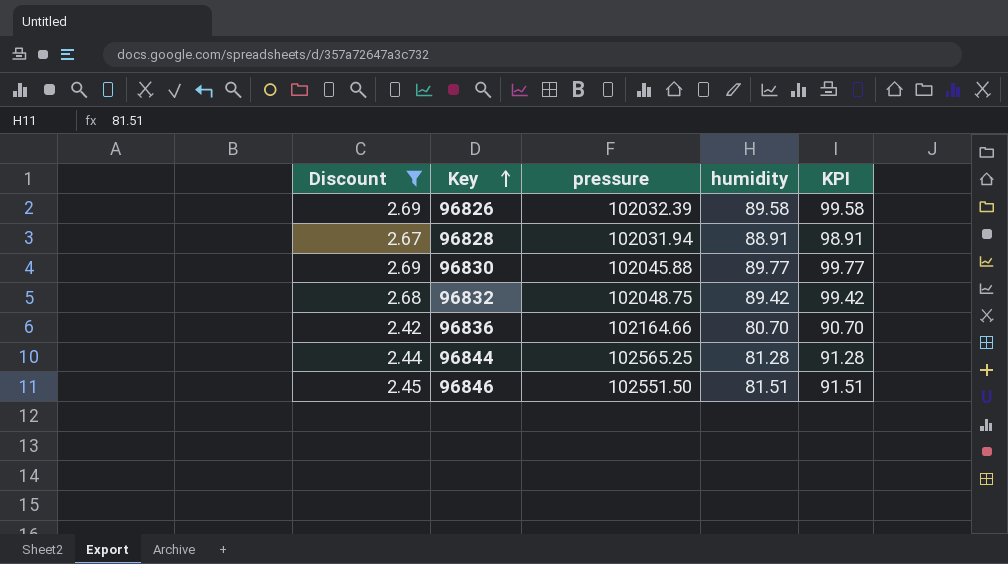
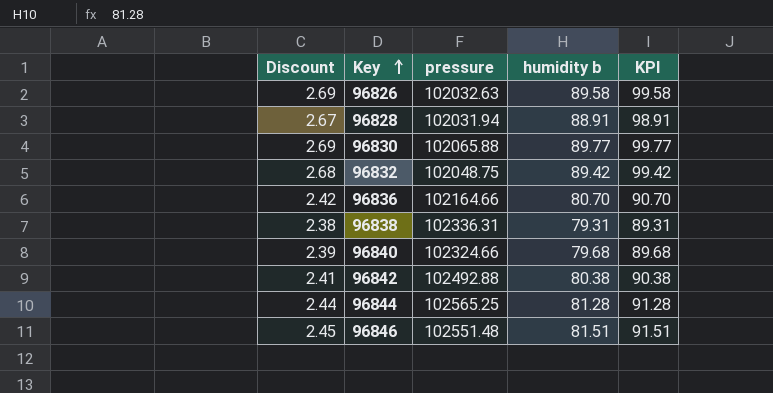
filter: Discount >= 2.42 -> none
column name: humidity -> humidity b
96826 | pressure: 102032.39 -> 102032.63
96830 | pressure: 102045.88 -> 102065.88
96846 | pressure: 102551.50 -> 102551.48

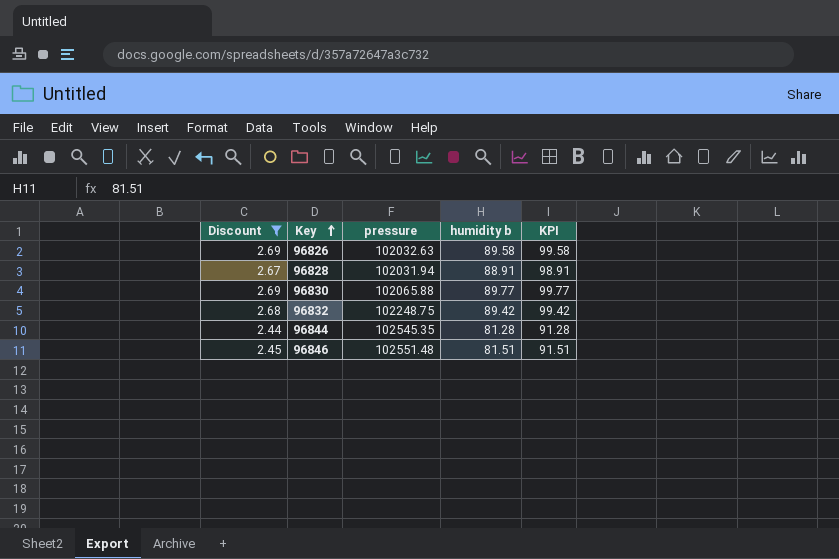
filter: none -> Discount >= 2.44
96832 | pressure: 102048.75 -> 102248.75
96844 | pressure: 102565.25 -> 102545.35

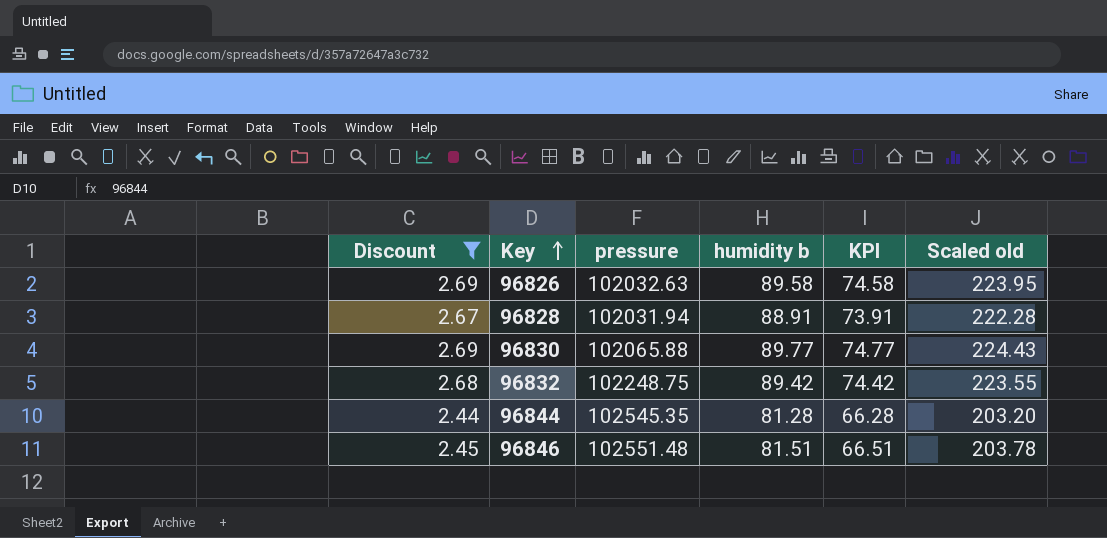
column KPI | formula: [humidity b] + 10 -> [humidity b] - 15
column Scaled old | formula: none -> [humidity b] * 2.5

